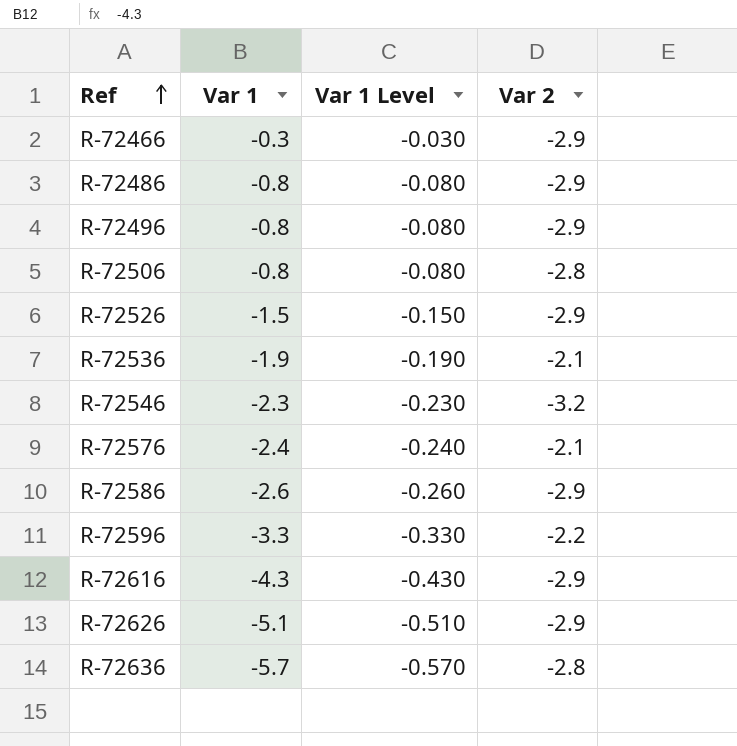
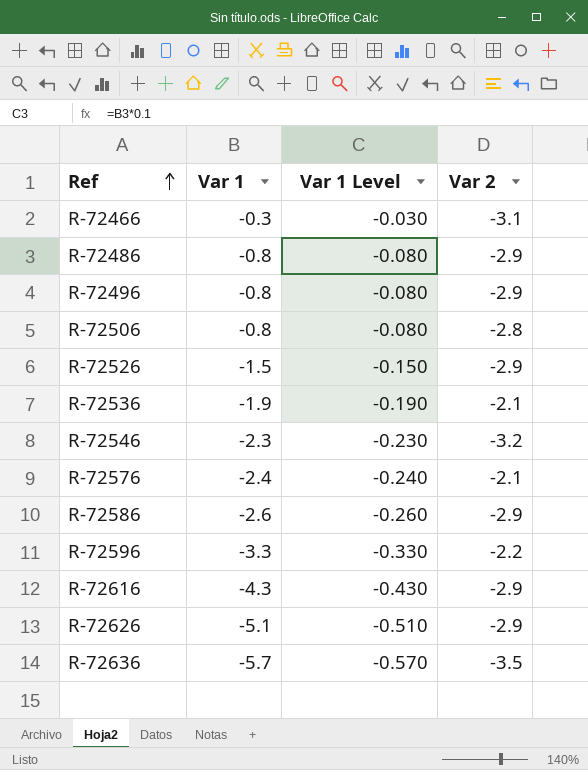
R-72466 | Var 2: -2.9 -> -3.1
R-72636 | Var 2: -2.8 -> -3.5

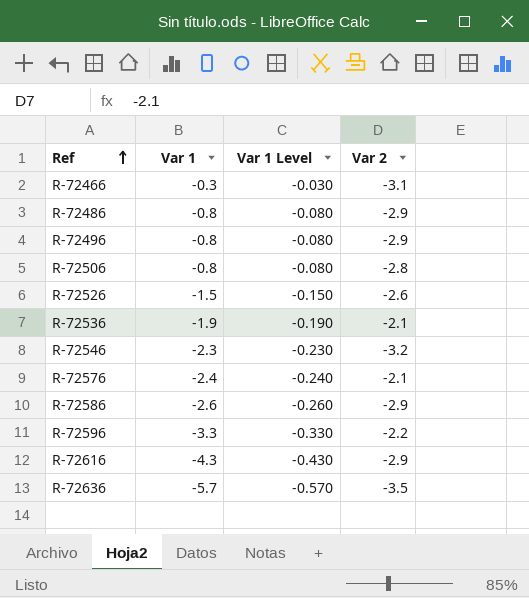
row R-72626: -5.1 | -0.510 | -2.9 -> none
R-72526 | Var 2: -2.9 -> -2.6

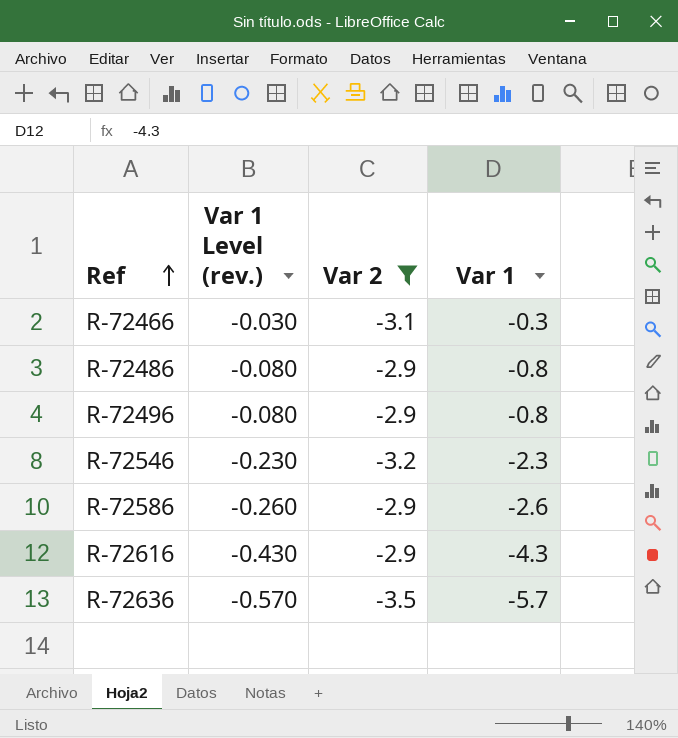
filter: none -> Var 2 <= -2.9
column name: Var 1 Level -> Var 1 Level (rev.)
column Var 1 | position: 2 -> 4

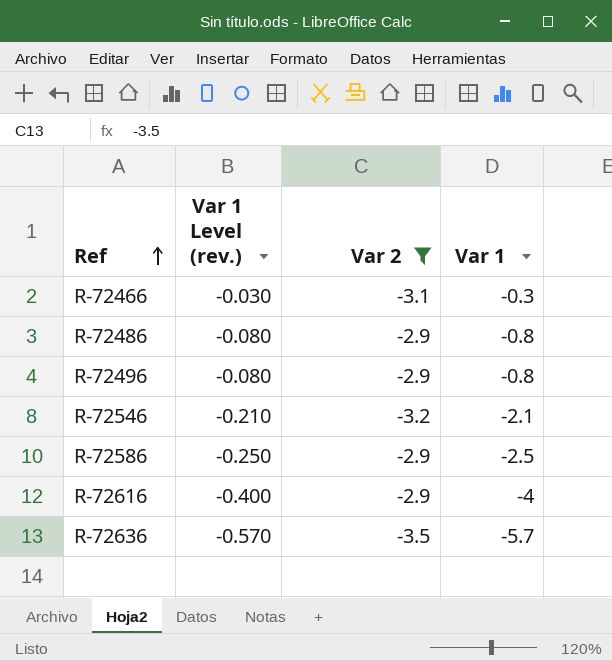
R-72546 | Var 1 Level (rev.): -0.230 -> -0.210
R-72546 | Var 1: -2.3 -> -2.1
R-72586 | Var 1 Level (rev.): -0.260 -> -0.250
R-72586 | Var 1: -2.6 -> -2.5
R-72616 | Var 1 Level (rev.): -0.430 -> -0.400
R-72616 | Var 1: -4.3 -> -4

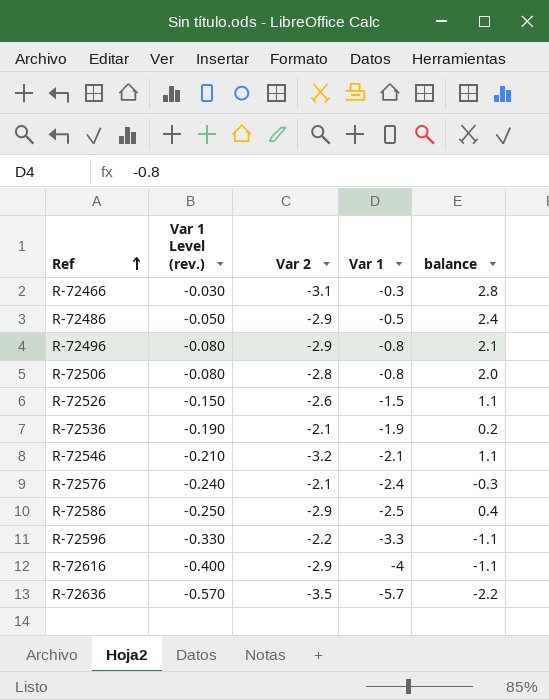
filter: Var 2 <= -2.9 -> none
column balance | formula: none -> [Var 1] - [Var 2]
R-72486 | Var 1 Level (rev.): -0.080 -> -0.050
R-72486 | Var 1: -0.8 -> -0.5

